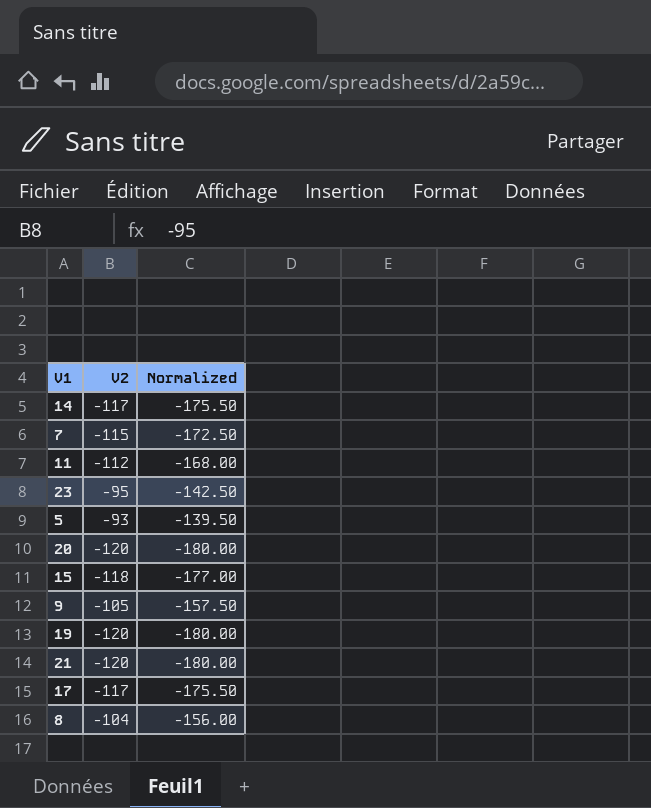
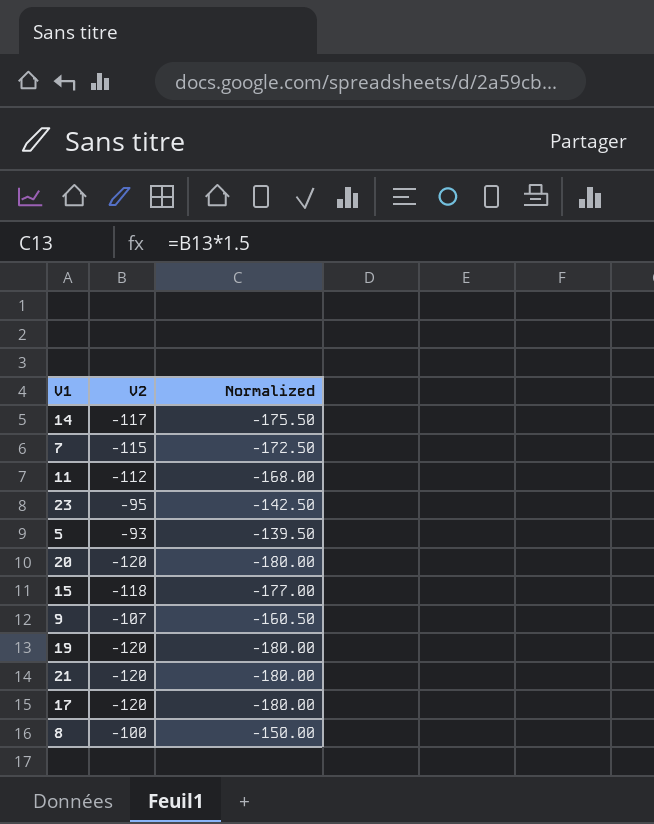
9 | V2: -105 -> -107
9 | Normalized: -157.50 -> -160.50
17 | V2: -117 -> -120
17 | Normalized: -175.50 -> -180.00
8 | V2: -104 -> -100
8 | Normalized: -156.00 -> -150.00

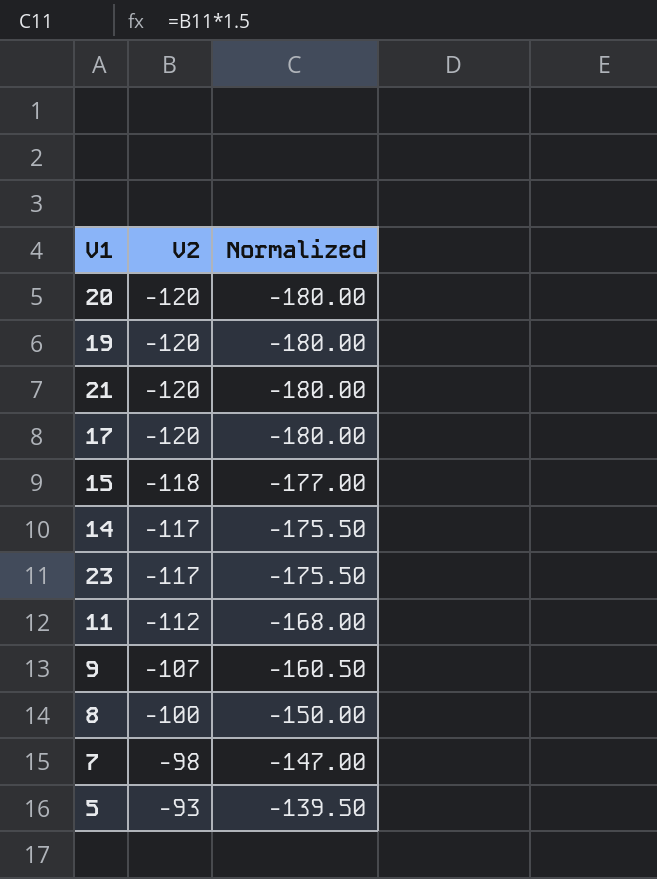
row order: none -> V2 ascending
23 | V2: -95 -> -117
23 | Normalized: -142.50 -> -175.50
7 | V2: -115 -> -98
7 | Normalized: -172.50 -> -147.00

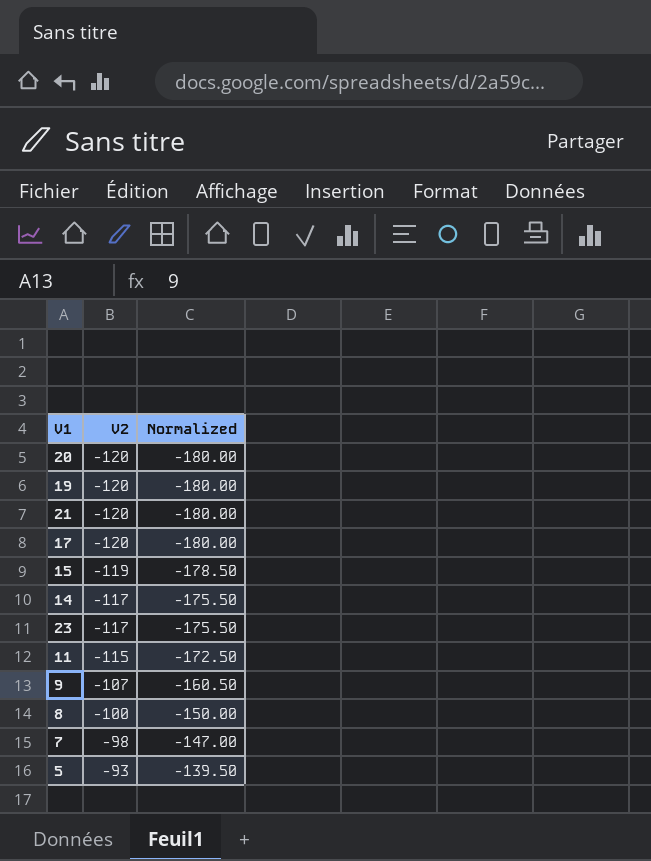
15 | V2: -118 -> -119
15 | Normalized: -177.00 -> -178.50
11 | V2: -112 -> -115
11 | Normalized: -168.00 -> -172.50

